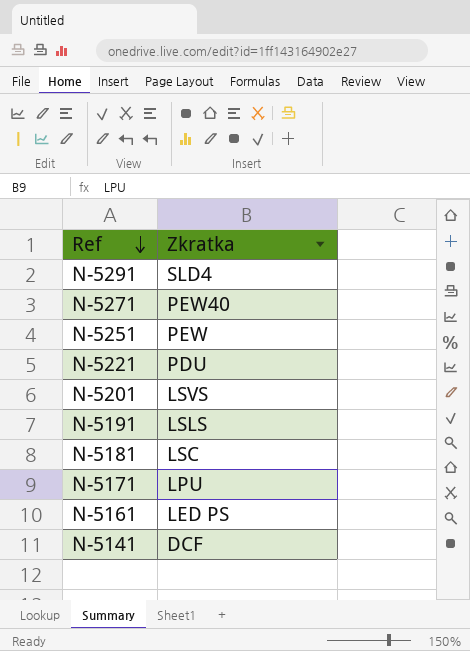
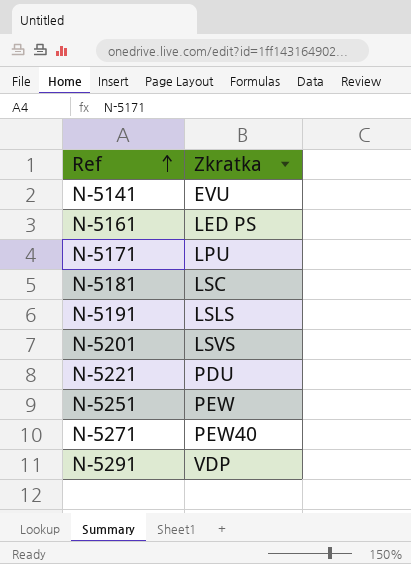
row order: Ref descending -> Ref ascending
N-5141 | Zkratka: DCF -> EVU
N-5291 | Zkratka: SLD4 -> VDP

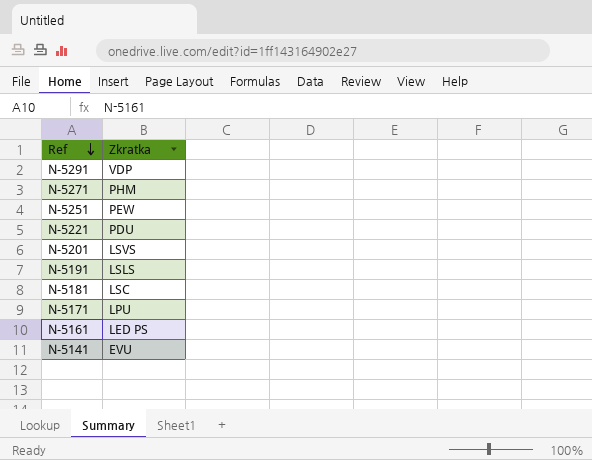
row order: Ref ascending -> Ref descending
N-5271 | Zkratka: PEW40 -> PHM

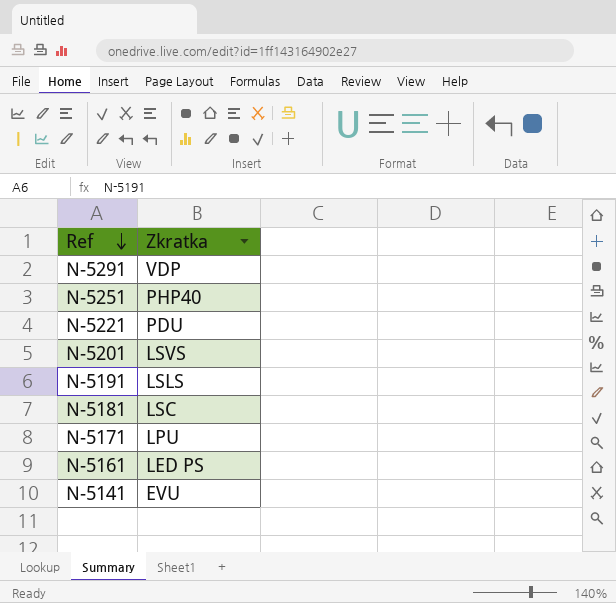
row N-5271: PHM -> none
N-5251 | Zkratka: PEW -> PHP40

